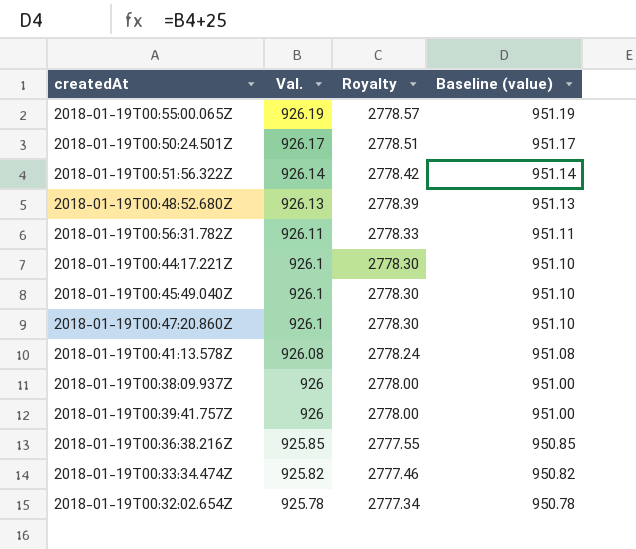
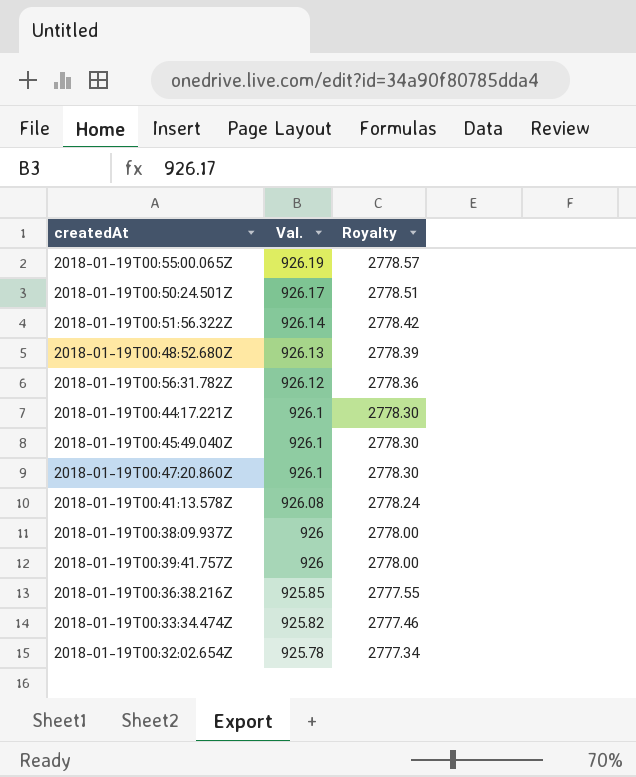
column Baseline (value) | formula: [Val.] + 25 -> none
2018-01-19T00:56:31.782Z | Val.: 926.11 -> 926.12
2018-01-19T00:56:31.782Z | Royalty: 2778.33 -> 2778.36

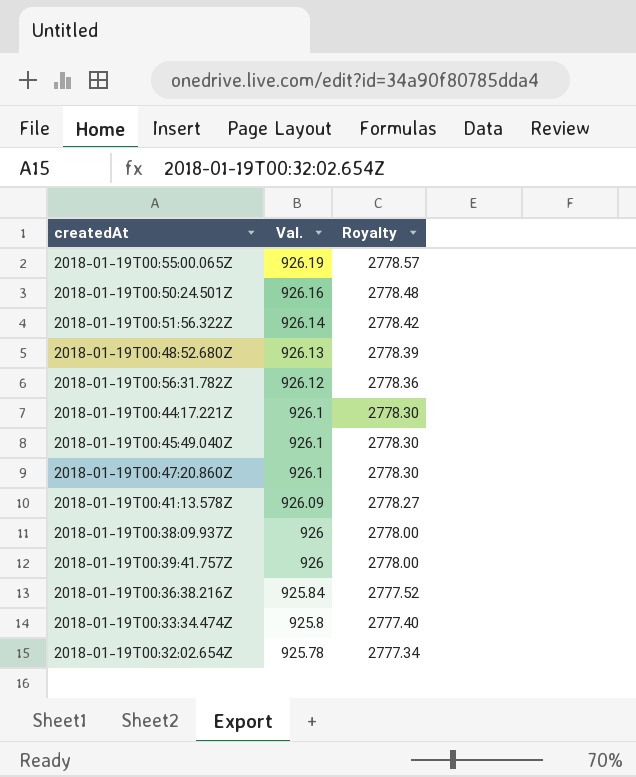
2018-01-19T00:50:24.501Z | Val.: 926.17 -> 926.16
2018-01-19T00:50:24.501Z | Royalty: 2778.51 -> 2778.48
2018-01-19T00:41:13.578Z | Val.: 926.08 -> 926.09
2018-01-19T00:41:13.578Z | Royalty: 2778.24 -> 2778.27
2018-01-19T00:36:38.216Z | Val.: 925.85 -> 925.84
2018-01-19T00:36:38.216Z | Royalty: 2777.55 -> 2777.52
2018-01-19T00:33:34.474Z | Val.: 925.82 -> 925.8
2018-01-19T00:33:34.474Z | Royalty: 2777.46 -> 2777.40

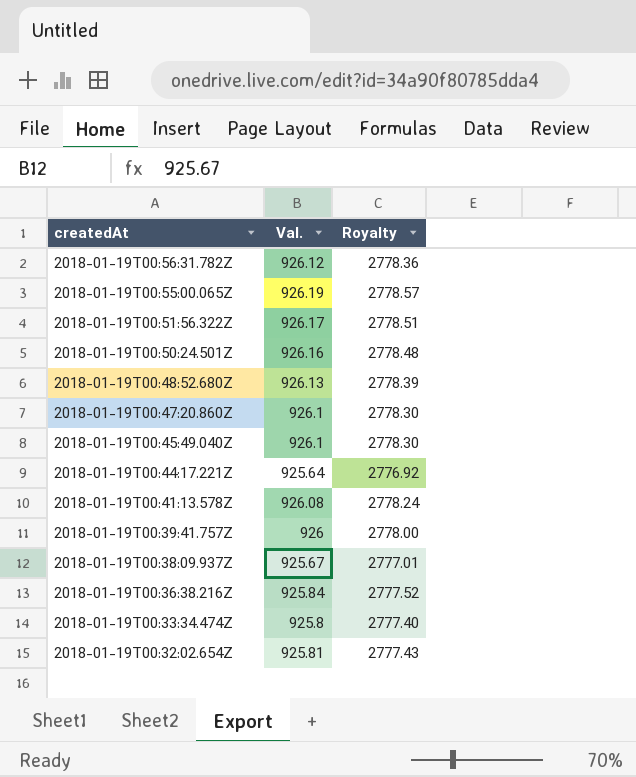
row order: Val. descending -> createdAt descending
2018-01-19T00:51:56.322Z | Val.: 926.14 -> 926.17
2018-01-19T00:51:56.322Z | Royalty: 2778.42 -> 2778.51
2018-01-19T00:44:17.221Z | Val.: 926.1 -> 925.64
2018-01-19T00:44:17.221Z | Royalty: 2778.30 -> 2776.92
2018-01-19T00:41:13.578Z | Val.: 926.09 -> 926.08
2018-01-19T00:41:13.578Z | Royalty: 2778.27 -> 2778.24
2018-01-19T00:38:09.937Z | Val.: 926 -> 925.67
2018-01-19T00:38:09.937Z | Royalty: 2778.00 -> 2777.01
2018-01-19T00:32:02.654Z | Val.: 925.78 -> 925.81
2018-01-19T00:32:02.654Z | Royalty: 2777.34 -> 2777.43

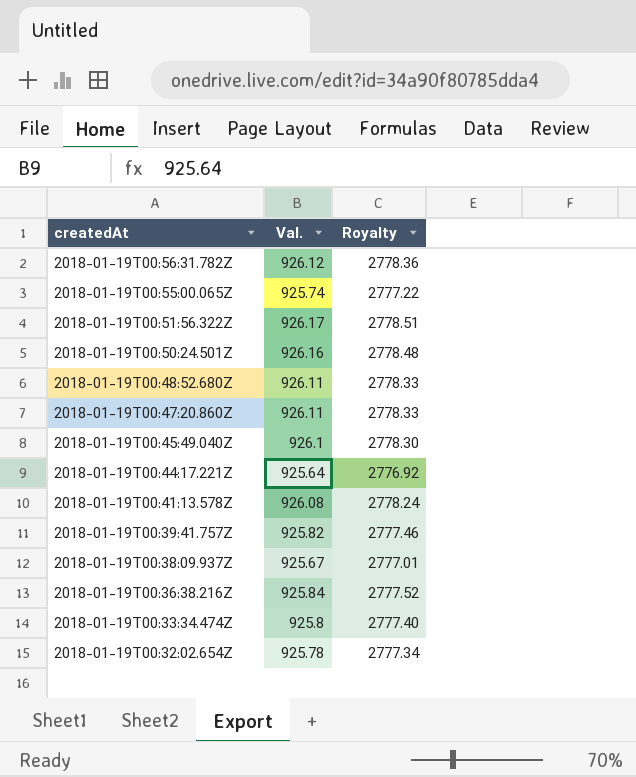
2018-01-19T00:55:00.065Z | Val.: 926.19 -> 925.74
2018-01-19T00:55:00.065Z | Royalty: 2778.57 -> 2777.22
2018-01-19T00:48:52.680Z | Val.: 926.13 -> 926.11
2018-01-19T00:48:52.680Z | Royalty: 2778.39 -> 2778.33
2018-01-19T00:47:20.860Z | Val.: 926.1 -> 926.11
2018-01-19T00:47:20.860Z | Royalty: 2778.30 -> 2778.33
2018-01-19T00:39:41.757Z | Val.: 926 -> 925.82
2018-01-19T00:39:41.757Z | Royalty: 2778.00 -> 2777.46
2018-01-19T00:32:02.654Z | Val.: 925.81 -> 925.78
2018-01-19T00:32:02.654Z | Royalty: 2777.43 -> 2777.34

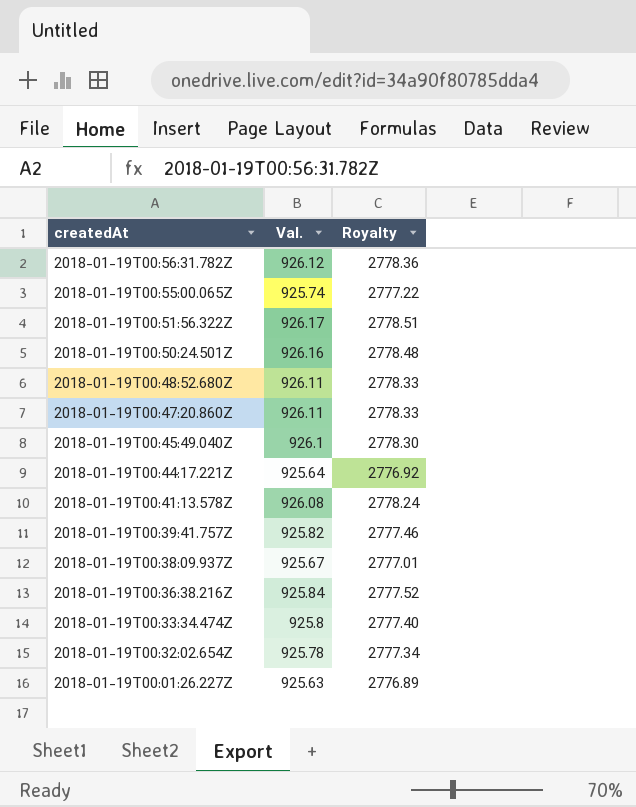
row 2018-01-19T00:01:26.227Z: none -> 925.63 | 2776.89

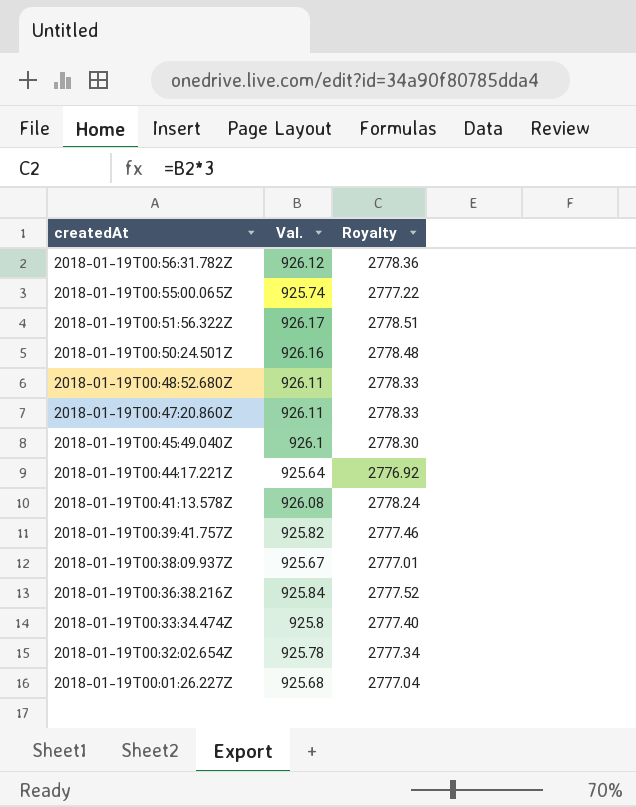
2018-01-19T00:01:26.227Z | Val.: 925.63 -> 925.68
2018-01-19T00:01:26.227Z | Royalty: 2776.89 -> 2777.04

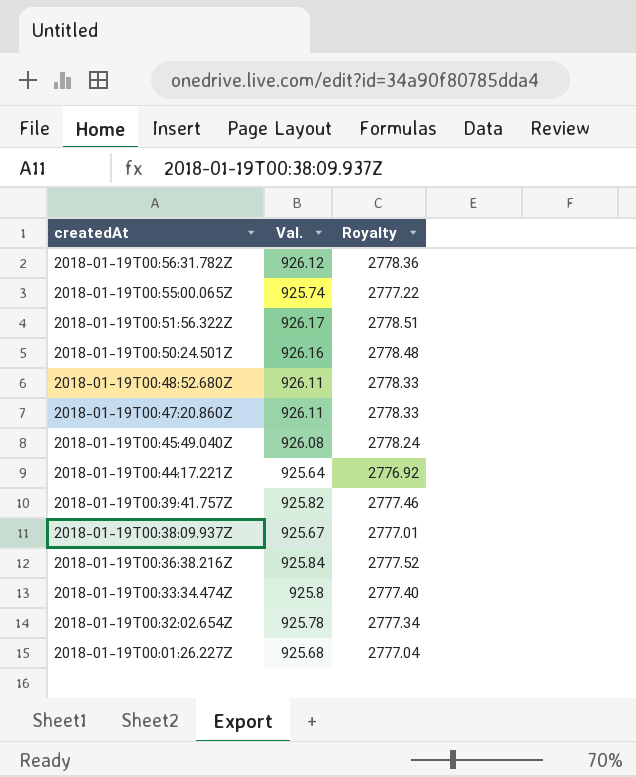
row 2018-01-19T00:41:13.578Z: 926.08 | 2778.24 -> none
2018-01-19T00:45:49.040Z | Val.: 926.1 -> 926.08
2018-01-19T00:45:49.040Z | Royalty: 2778.30 -> 2778.24

